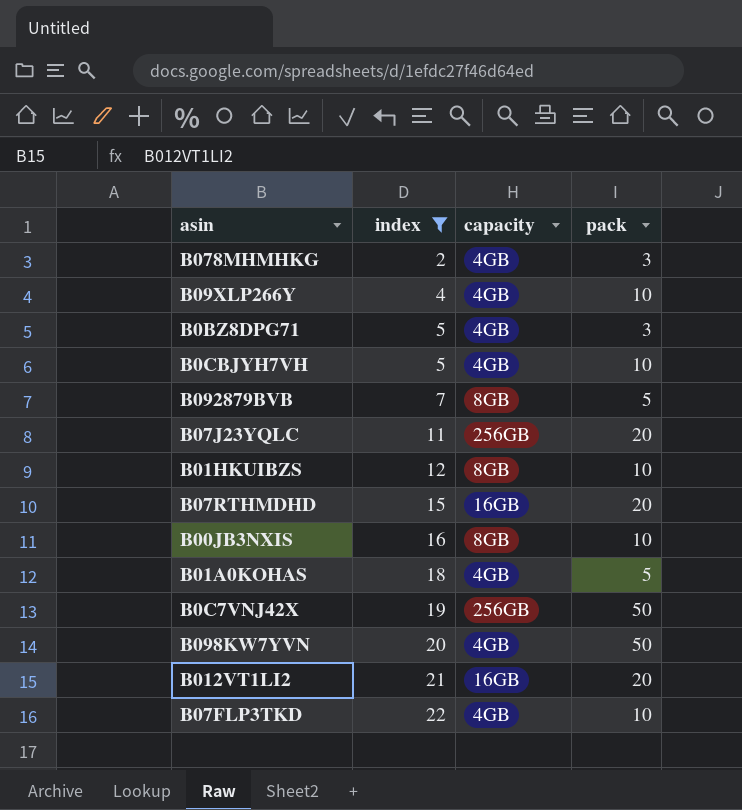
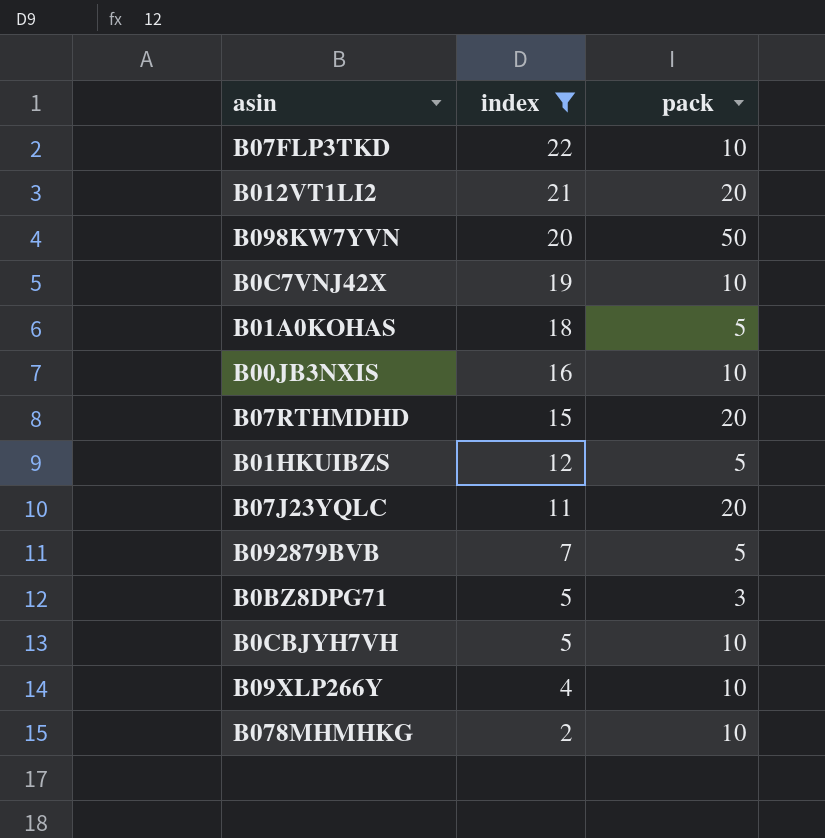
row order: index ascending -> index descending
column capacity | position: 3 -> none
B0C7VNJ42X | pack: 50 -> 10
B01HKUIBZS | pack: 10 -> 5
B078MHMHKG | pack: 3 -> 10

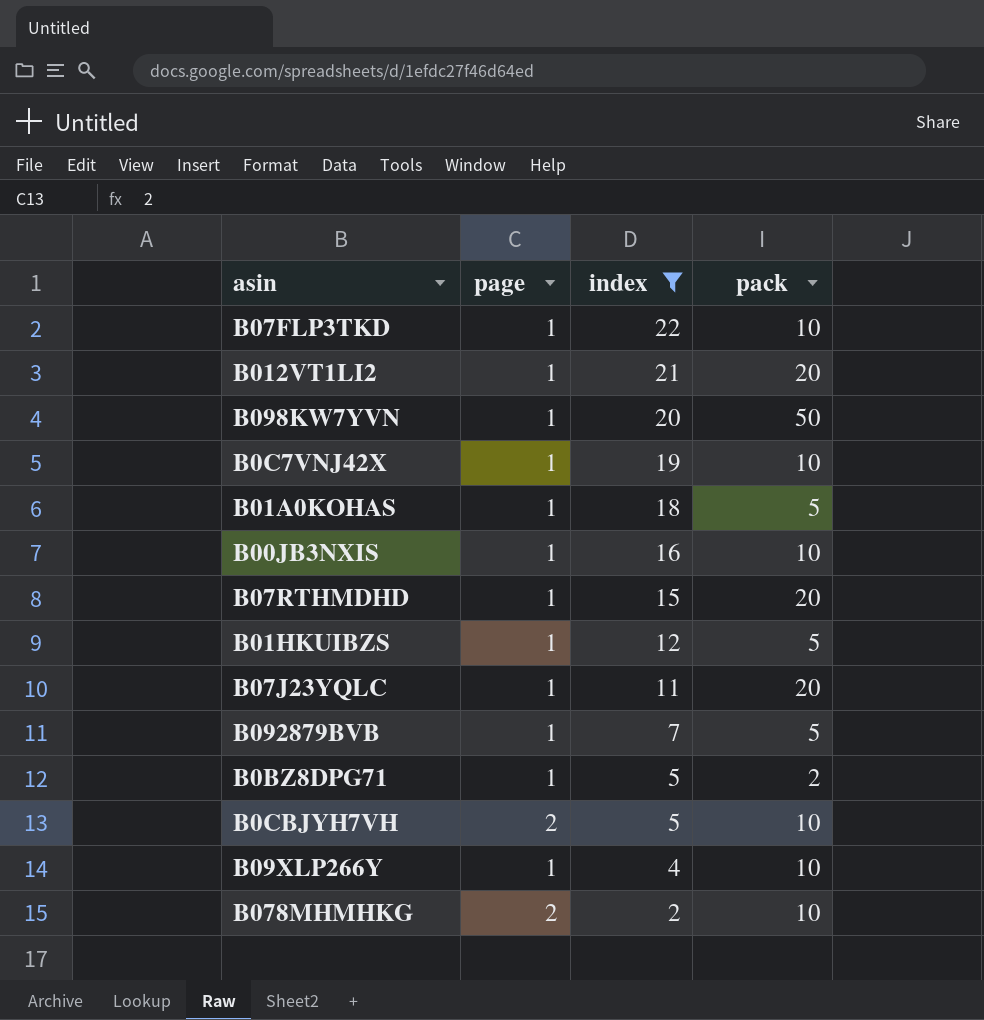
column page | position: none -> 2
B0BZ8DPG71 | pack: 3 -> 2

